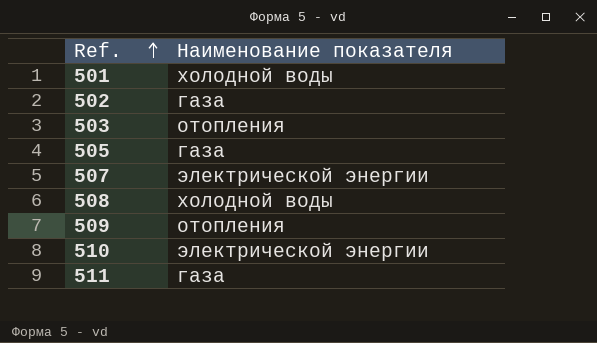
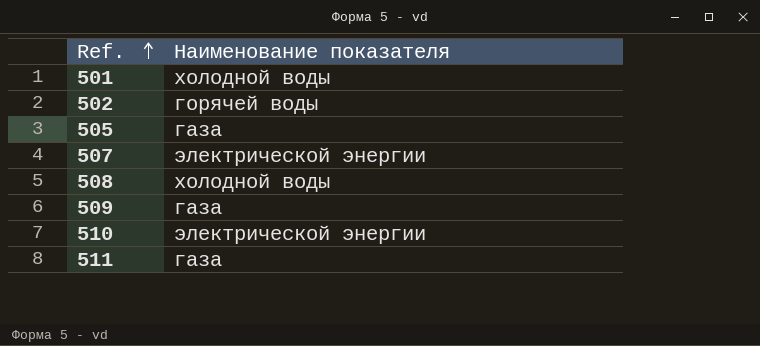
row 503: отопления -> none
502 | Наименование показателя: газа -> горячей воды
509 | Наименование показателя: отопления -> газа

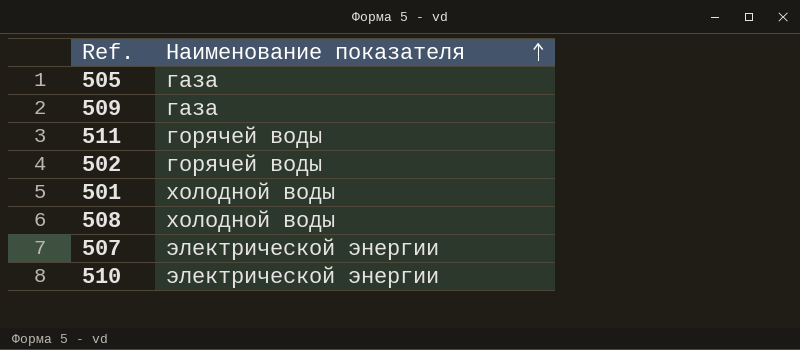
row order: Ref. ascending -> Наименование показателя ascending
511 | Наименование показателя: газа -> горячей воды

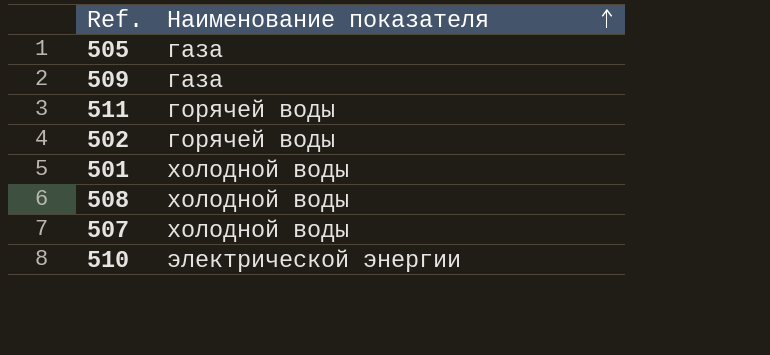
507 | Наименование показателя: электрической энергии -> холодной воды

